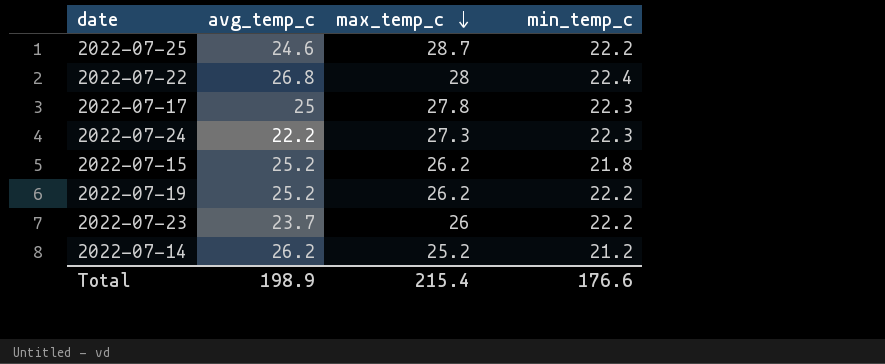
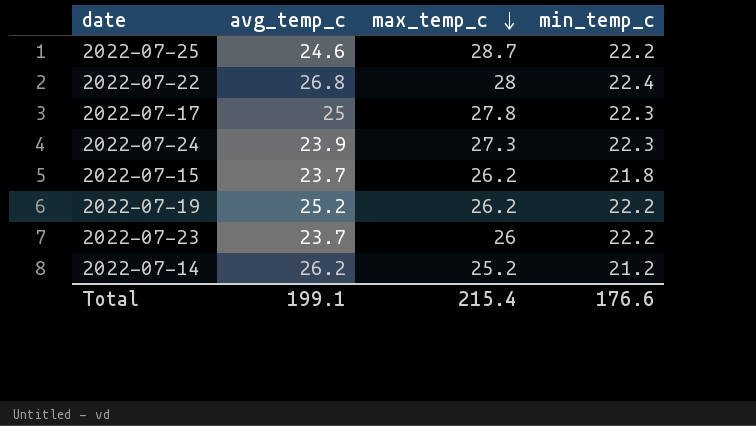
2022-07-24 | avg_temp_c: 22.2 -> 23.9
2022-07-15 | avg_temp_c: 25.2 -> 23.7
Total | avg_temp_c: 198.9 -> 199.1

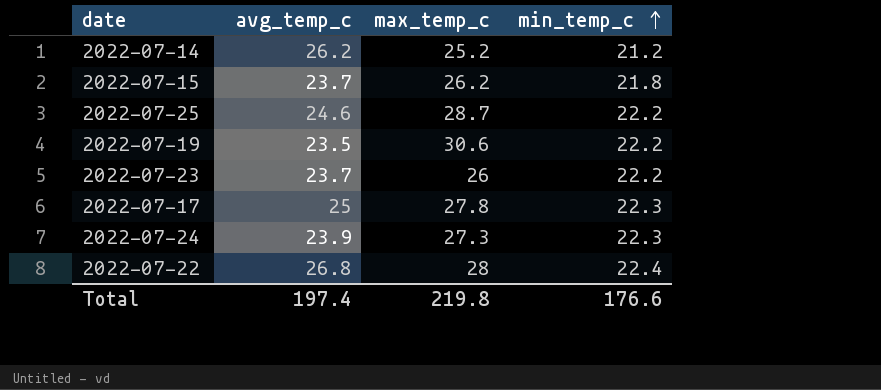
row order: max_temp_c descending -> min_temp_c ascending
2022-07-19 | avg_temp_c: 25.2 -> 23.5
2022-07-19 | max_temp_c: 26.2 -> 30.6
Total | avg_temp_c: 199.1 -> 197.4
Total | max_temp_c: 215.4 -> 219.8

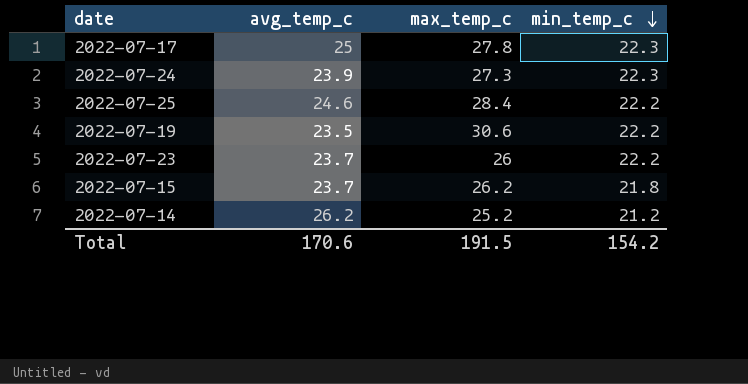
row order: min_temp_c ascending -> min_temp_c descending
row 2022-07-22: 26.8 | 28 | 22.4 -> none
2022-07-25 | max_temp_c: 28.7 -> 28.4
Total | avg_temp_c: 197.4 -> 170.6
Total | max_temp_c: 219.8 -> 191.5
Total | min_temp_c: 176.6 -> 154.2

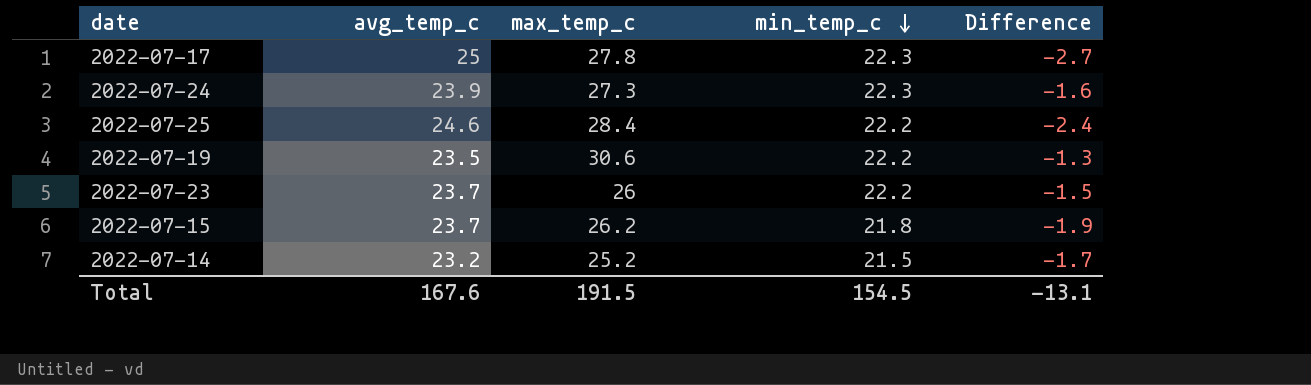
column Difference | formula: none -> [min_temp_c] - [avg_temp_c]
2022-07-14 | avg_temp_c: 26.2 -> 23.2
2022-07-14 | min_temp_c: 21.2 -> 21.5
Total | avg_temp_c: 170.6 -> 167.6
Total | min_temp_c: 154.2 -> 154.5

